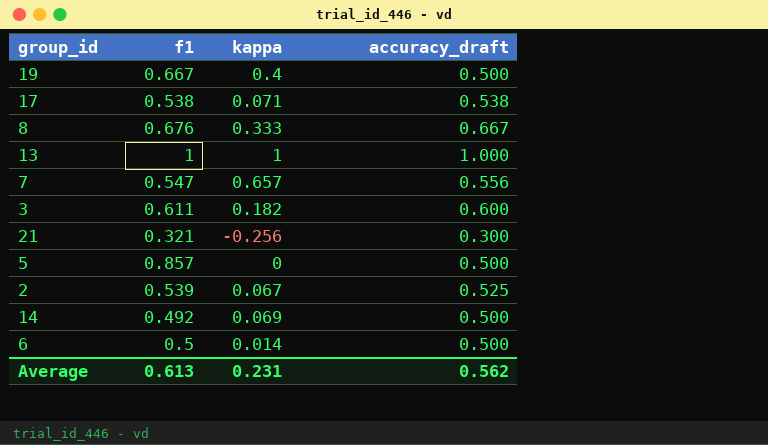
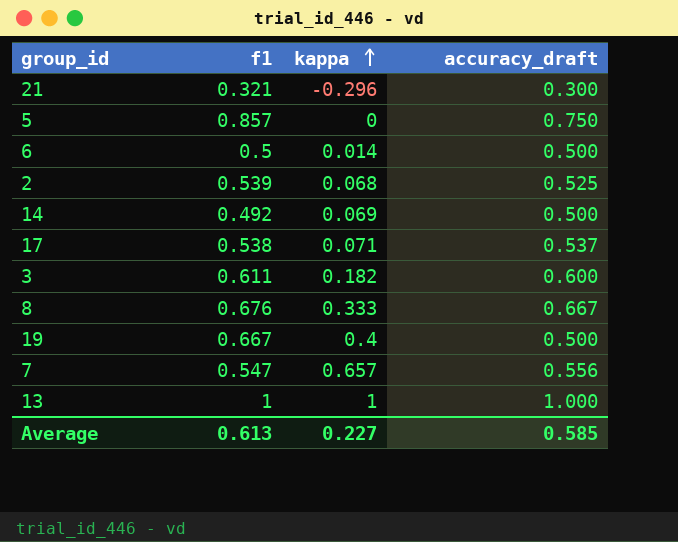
row order: none -> kappa ascending
21 | kappa: -0.256 -> -0.296
5 | accuracy_draft: 0.500 -> 0.750
2 | kappa: 0.067 -> 0.068
17 | accuracy_draft: 0.538 -> 0.537
Average | kappa: 0.231 -> 0.227
Average | accuracy_draft: 0.562 -> 0.585

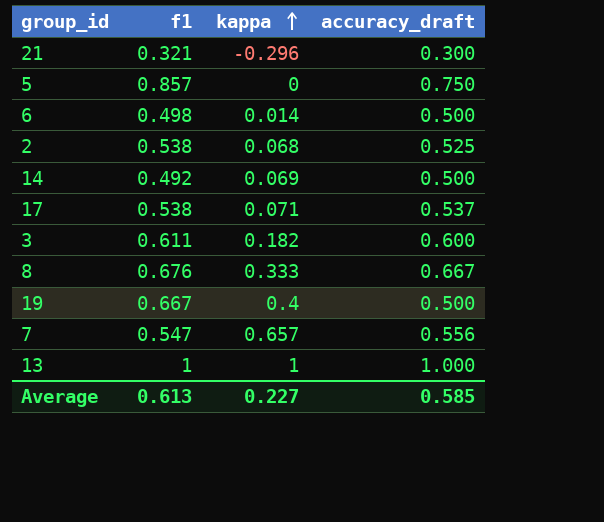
6 | f1: 0.5 -> 0.498
2 | f1: 0.539 -> 0.538

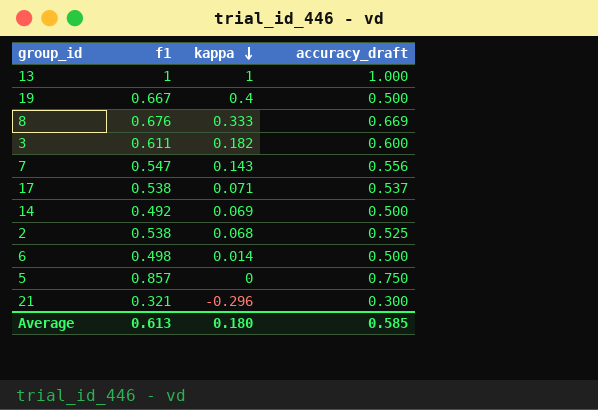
row order: kappa ascending -> kappa descending
8 | accuracy_draft: 0.667 -> 0.669
7 | kappa: 0.657 -> 0.143
Average | kappa: 0.227 -> 0.180

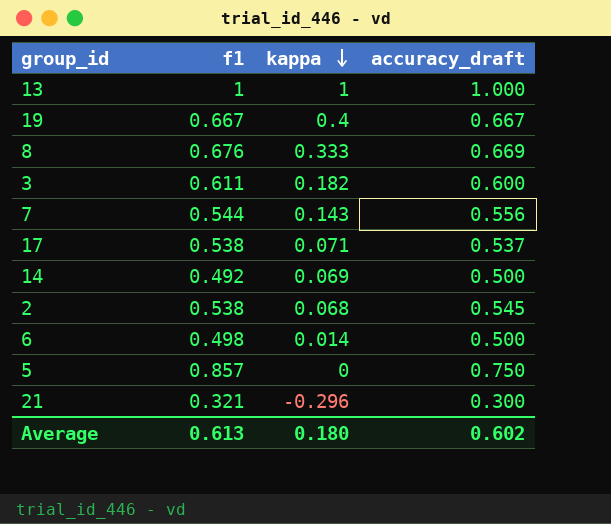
19 | accuracy_draft: 0.500 -> 0.667
7 | f1: 0.547 -> 0.544
2 | accuracy_draft: 0.525 -> 0.545
Average | accuracy_draft: 0.585 -> 0.602

